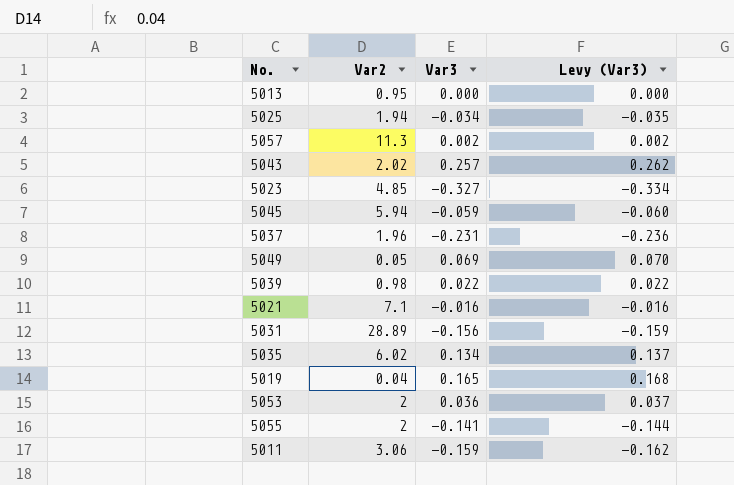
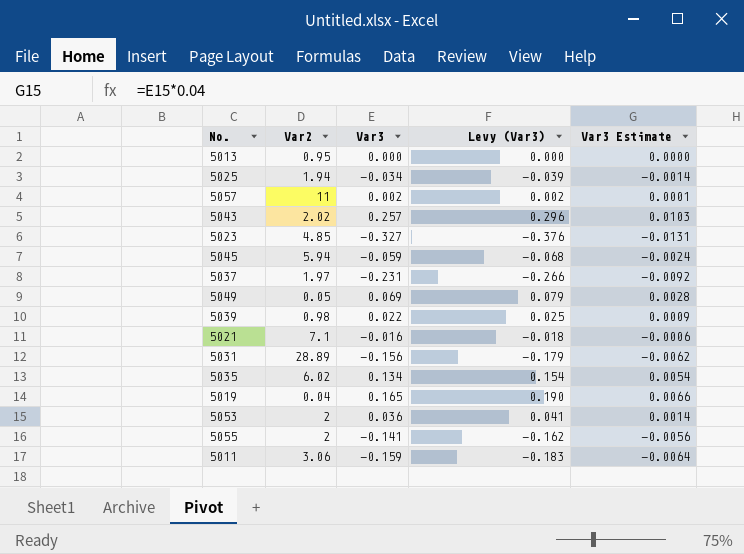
column Levy (Var3) | formula: [Var3] * 1.02 -> [Var3] * 1.15
column Var3 Estimate | formula: none -> [Var3] * 0.04
5057 | Var2: 11.3 -> 11
5037 | Var2: 1.96 -> 1.97

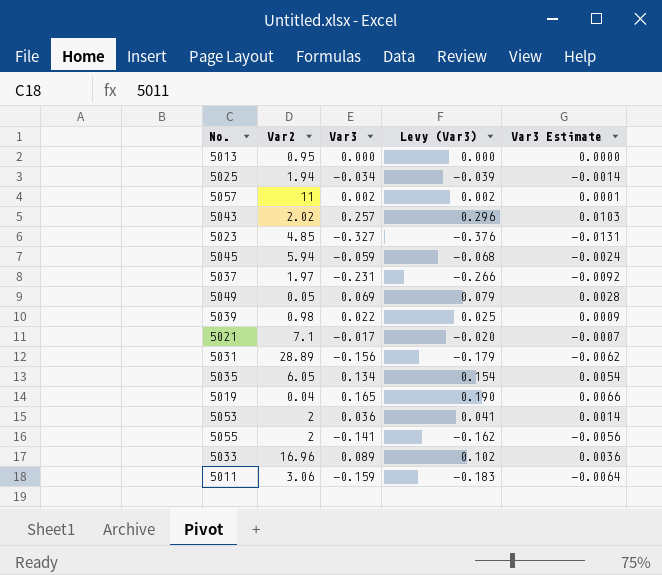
5021 | Var3: -0.016 -> -0.017
5021 | Levy (Var3): -0.018 -> -0.020
5021 | Var3 Estimate: -0.0006 -> -0.0007
5035 | Var2: 6.02 -> 6.05
row 5033: none -> 16.96 | 0.089 | 0.102 | 0.0036

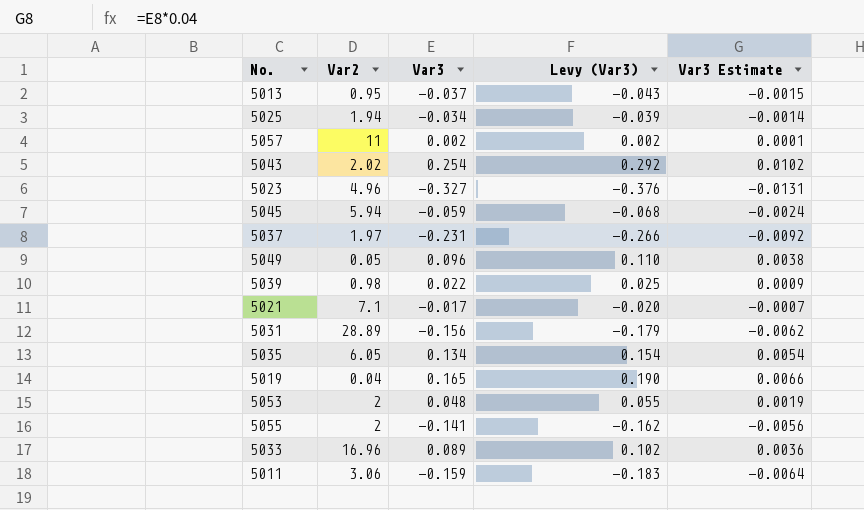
5013 | Var3: 0.000 -> -0.037
5013 | Levy (Var3): 0.000 -> -0.043
5013 | Var3 Estimate: 0.0000 -> -0.0015
5043 | Var3: 0.257 -> 0.254
5043 | Levy (Var3): 0.296 -> 0.292
5043 | Var3 Estimate: 0.0103 -> 0.0102
5023 | Var2: 4.85 -> 4.96
5049 | Var3: 0.069 -> 0.096
5049 | Levy (Var3): 0.079 -> 0.110
5049 | Var3 Estimate: 0.0028 -> 0.0038
5053 | Var3: 0.036 -> 0.048
5053 | Levy (Var3): 0.041 -> 0.055
5053 | Var3 Estimate: 0.0014 -> 0.0019

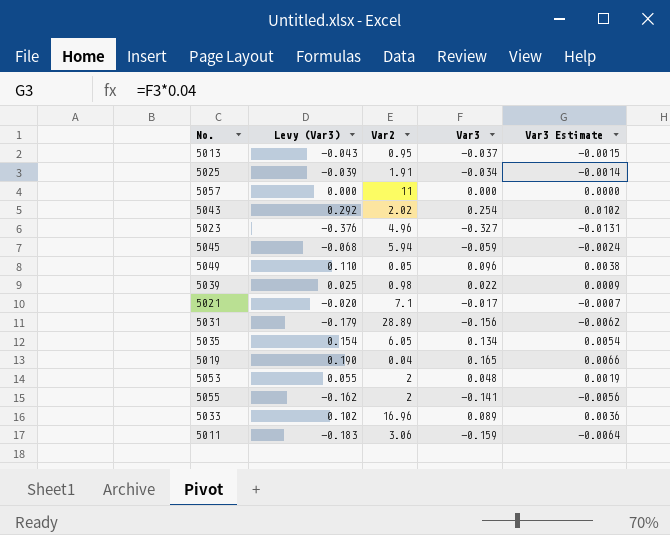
column Levy (Var3) | position: 4 -> 2
row 5037: 1.97 | -0.231 | -0.266 | -0.0092 -> none
5025 | Var2: 1.94 -> 1.91
5057 | Levy (Var3): 0.002 -> 0.000
5057 | Var3: 0.002 -> 0.000
5057 | Var3 Estimate: 0.0001 -> 0.0000

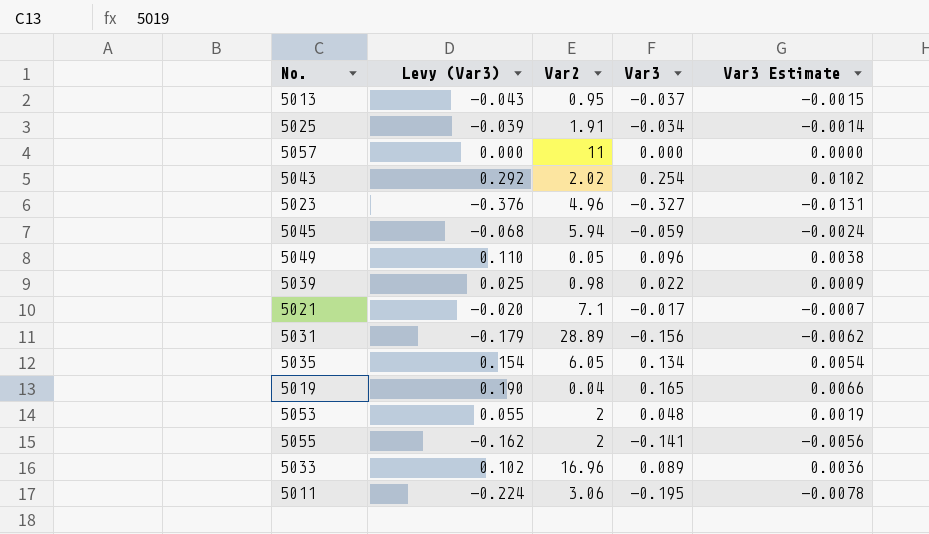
5011 | Levy (Var3): -0.183 -> -0.224
5011 | Var3: -0.159 -> -0.195
5011 | Var3 Estimate: -0.0064 -> -0.0078

